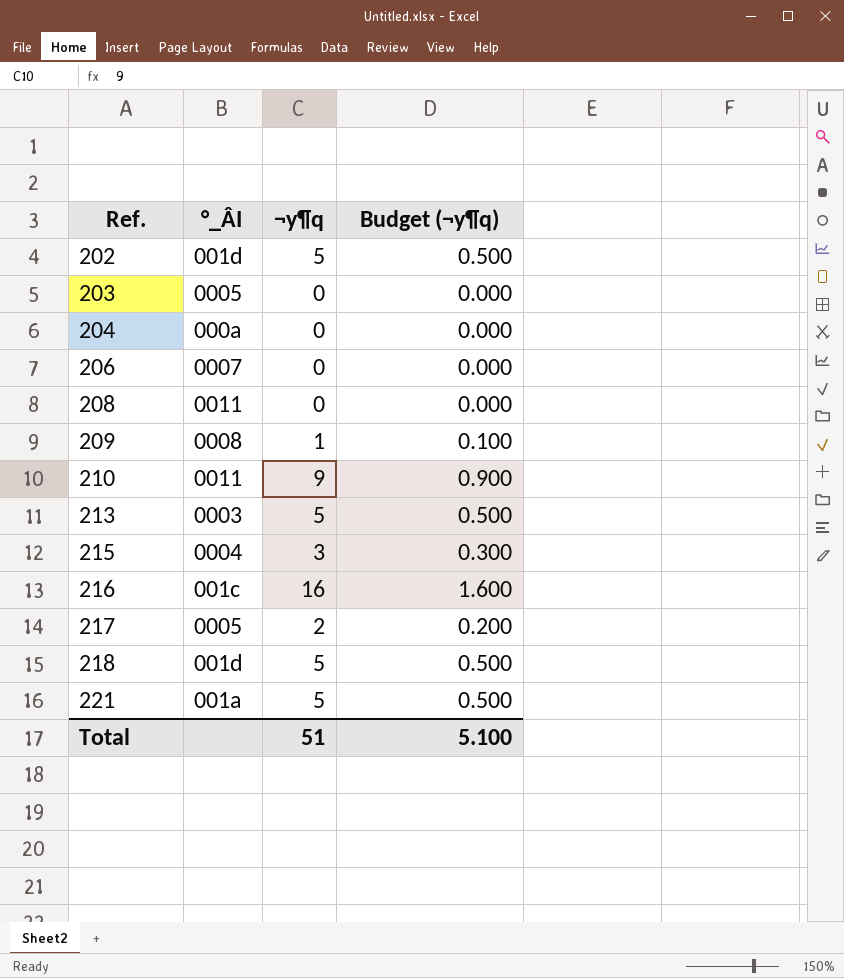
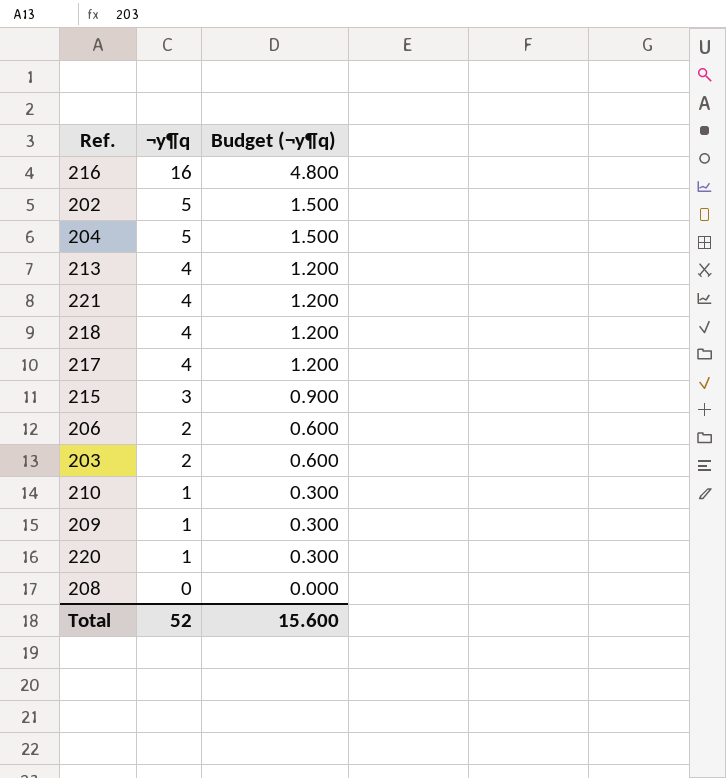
row order: Ref. ascending -> ¬y¶q descending
column °_ÂI | position: 2 -> none
column Budget (¬y¶q) | formula: [¬y¶q] * 0.1 -> [¬y¶q] * 0.3
204 | ¬y¶q: 0 -> 5
213 | ¬y¶q: 5 -> 4
221 | ¬y¶q: 5 -> 4
218 | ¬y¶q: 5 -> 4
217 | ¬y¶q: 2 -> 4
206 | ¬y¶q: 0 -> 2
203 | ¬y¶q: 0 -> 2
210 | ¬y¶q: 9 -> 1
row 220: none -> 1 | 0.300
Total | ¬y¶q: 51 -> 52
Total | Budget (¬y¶q): 5.100 -> 15.600

